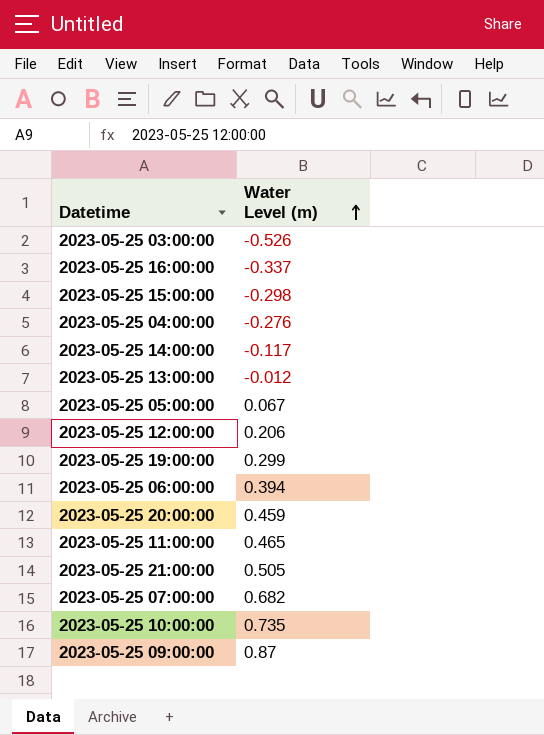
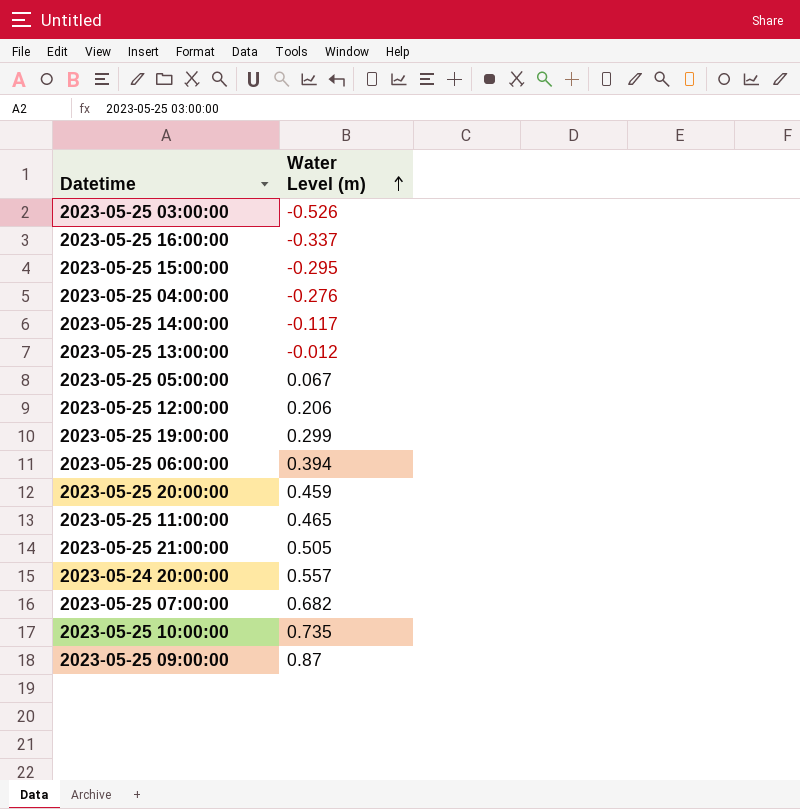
2023-05-25 15:00:00 | Water Level (m): -0.298 -> -0.295
row 2023-05-24 20:00:00: none -> 0.557

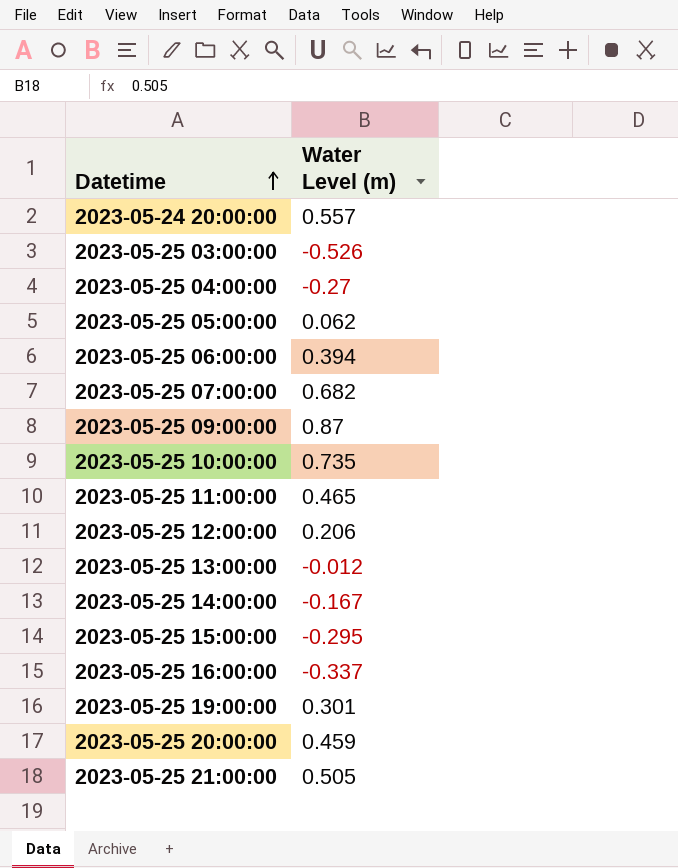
row order: Water Level (m) ascending -> Datetime ascending
2023-05-25 04:00:00 | Water Level (m): -0.276 -> -0.27
2023-05-25 05:00:00 | Water Level (m): 0.067 -> 0.062
2023-05-25 14:00:00 | Water Level (m): -0.117 -> -0.167
2023-05-25 19:00:00 | Water Level (m): 0.299 -> 0.301

